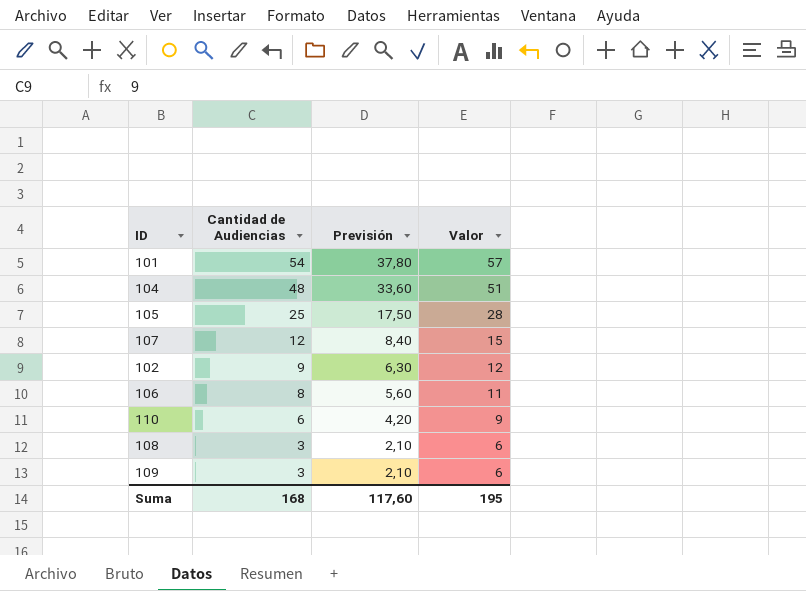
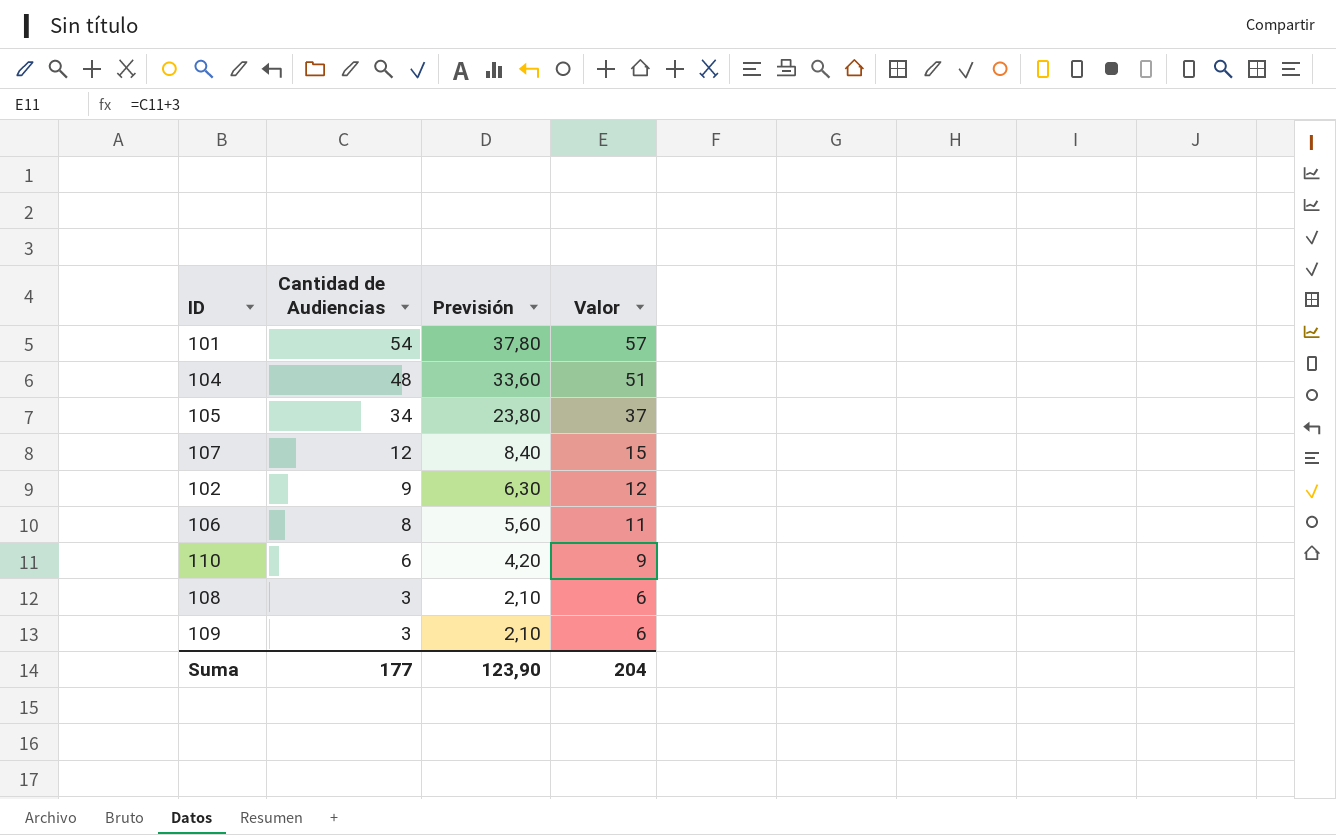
105 | Cantidad de Audiencias: 25 -> 34
105 | Previsión: 17,50 -> 23,80
105 | Valor: 28 -> 37
Suma | Cantidad de Audiencias: 168 -> 177
Suma | Previsión: 117,60 -> 123,90
Suma | Valor: 195 -> 204

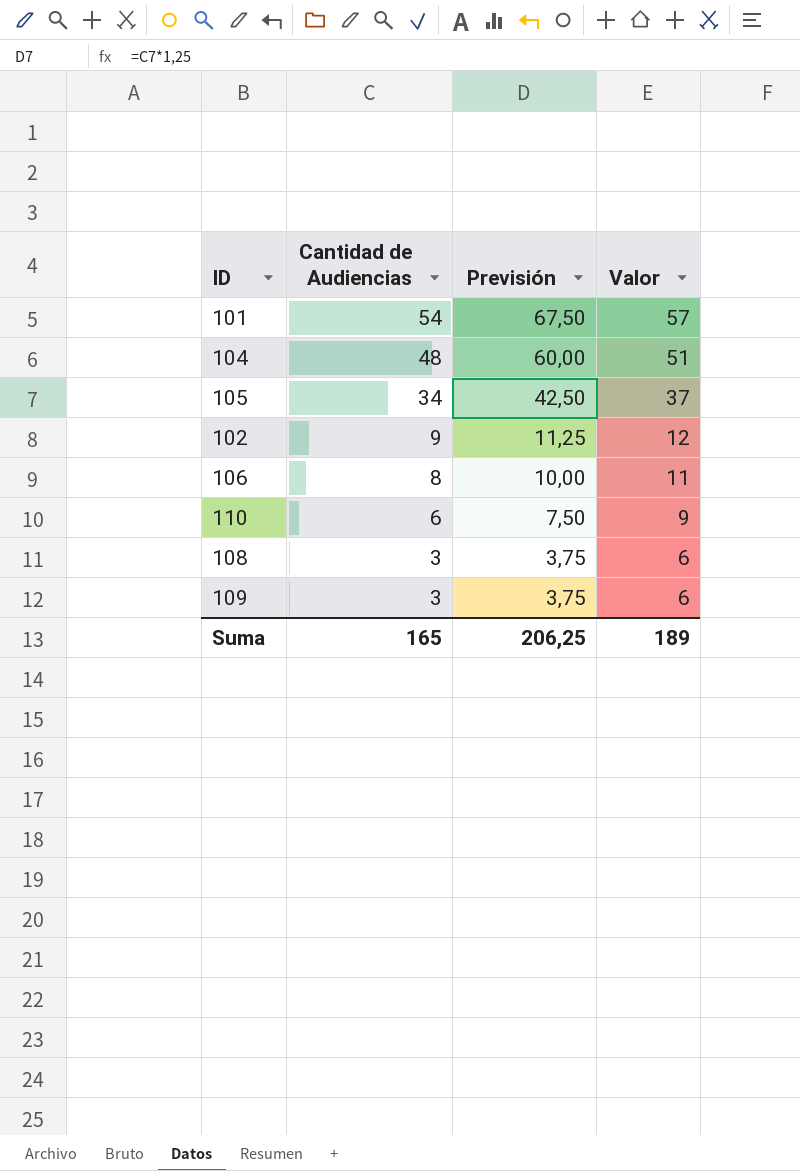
column Previsión | formula: [Cantidad de Audiencias] * 0,7 -> [Cantidad de Audiencias] * 1,25
row 107: 12 | 8,40 | 15 -> none
Suma | Cantidad de Audiencias: 177 -> 165
Suma | Previsión: 123,90 -> 206,25
Suma | Valor: 204 -> 189

